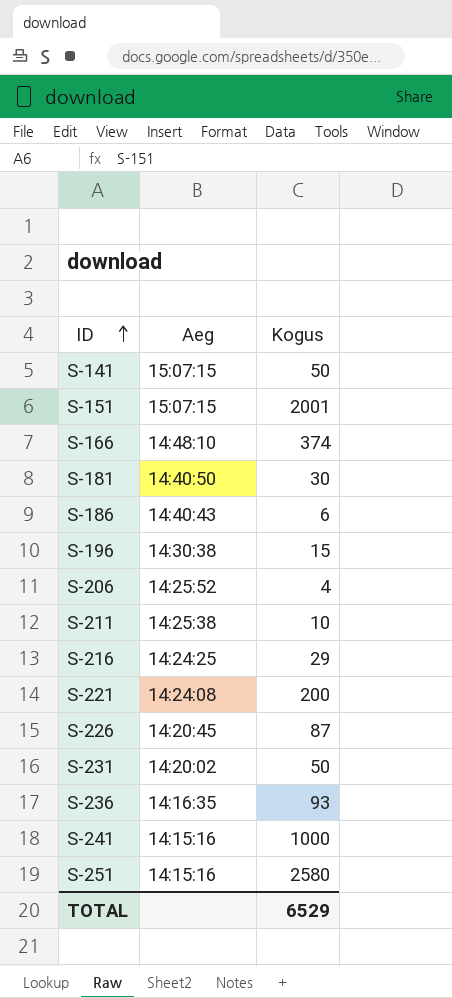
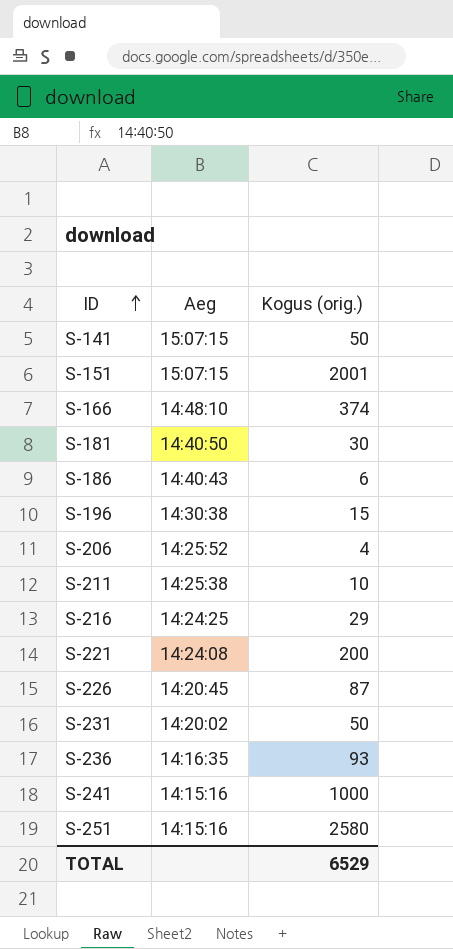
column name: Kogus -> Kogus (orig.)

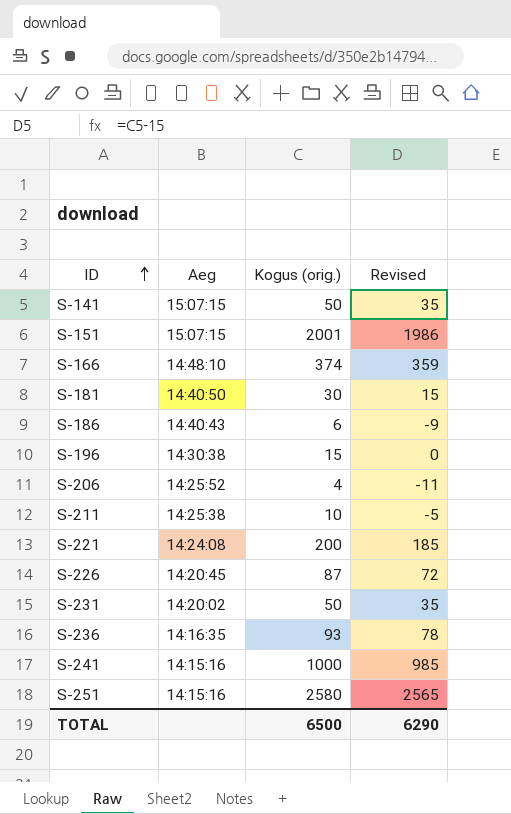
column Revised | formula: none -> [Kogus (orig.)] - 15
row S-216: 14:24:25 | 29 -> none
TOTAL | Kogus (orig.): 6529 -> 6500

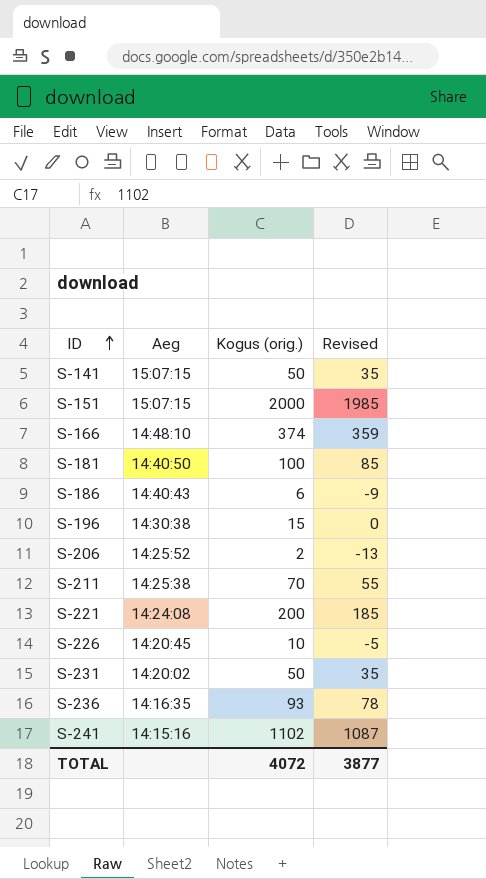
row S-251: 14:15:16 | 2580 | 2565 -> none
S-151 | Kogus (orig.): 2001 -> 2000
S-151 | Revised: 1986 -> 1985
S-181 | Kogus (orig.): 30 -> 100
S-181 | Revised: 15 -> 85
S-206 | Kogus (orig.): 4 -> 2
S-206 | Revised: -11 -> -13
S-211 | Kogus (orig.): 10 -> 70
S-211 | Revised: -5 -> 55
S-226 | Kogus (orig.): 87 -> 10
S-226 | Revised: 72 -> -5
S-241 | Kogus (orig.): 1000 -> 1102
S-241 | Revised: 985 -> 1087
TOTAL | Kogus (orig.): 6500 -> 4072
TOTAL | Revised: 6290 -> 3877

